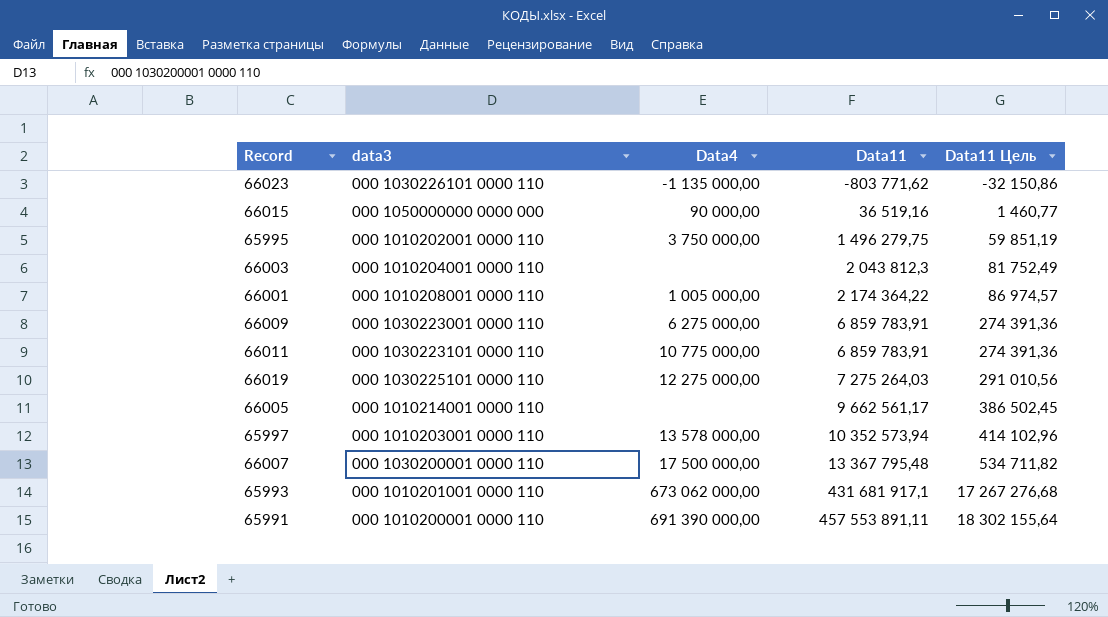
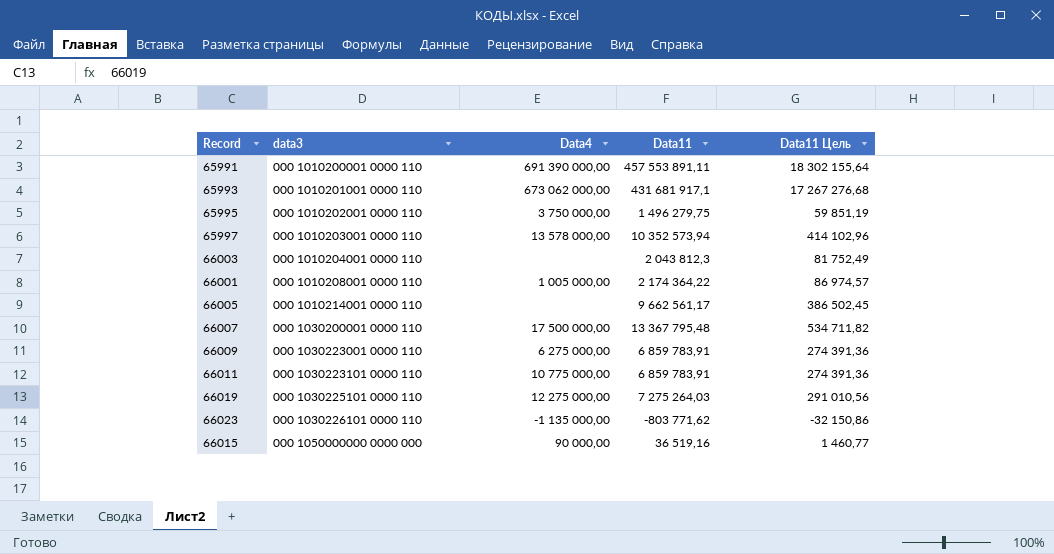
row order: Data11 ascending -> data3 ascending

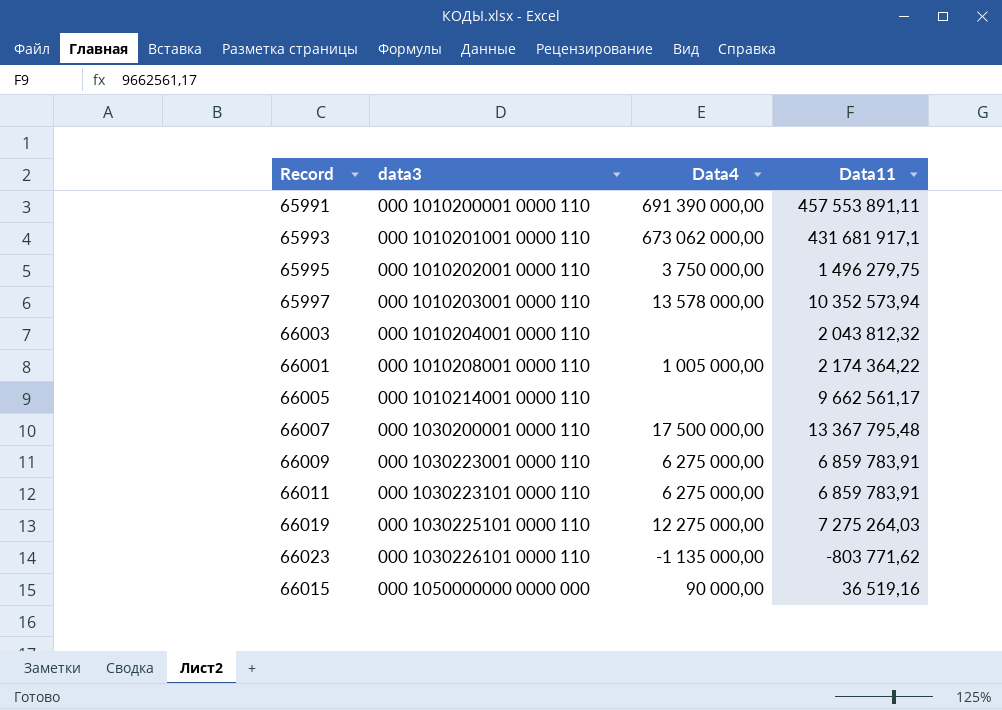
column Data11 Цель | formula: [Data11] * 0,04 -> none
66003 | Data11: 2 043 812,3 -> 2 043 812,32
66011 | Data4: 10 775 000,00 -> 6 275 000,00

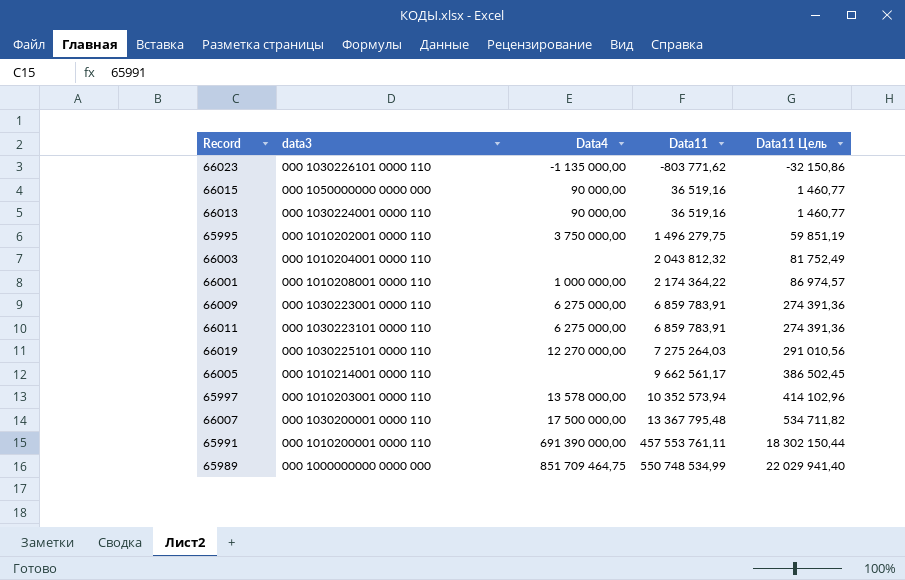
row order: data3 ascending -> Data11 ascending
column Data11 Цель | formula: none -> [Data11] * 0,04
row 65993: 000 1010201001 0000 110 | 673 062 000,00 | 431 681 917,1 -> none
row 66013: none -> 000 1030224001 0000 110 | 90 000,00 | 36 519,16 | 1 460,77
66001 | Data4: 1 005 000,00 -> 1 000 000,00
66019 | Data4: 12 275 000,00 -> 12 270 000,00
65991 | Data11: 457 553 891,11 -> 457 553 761,11
row 65989: none -> 000 1000000000 0000 000 | 851 709 464,75 | 550 748 534,99 | 22 029 941,40

